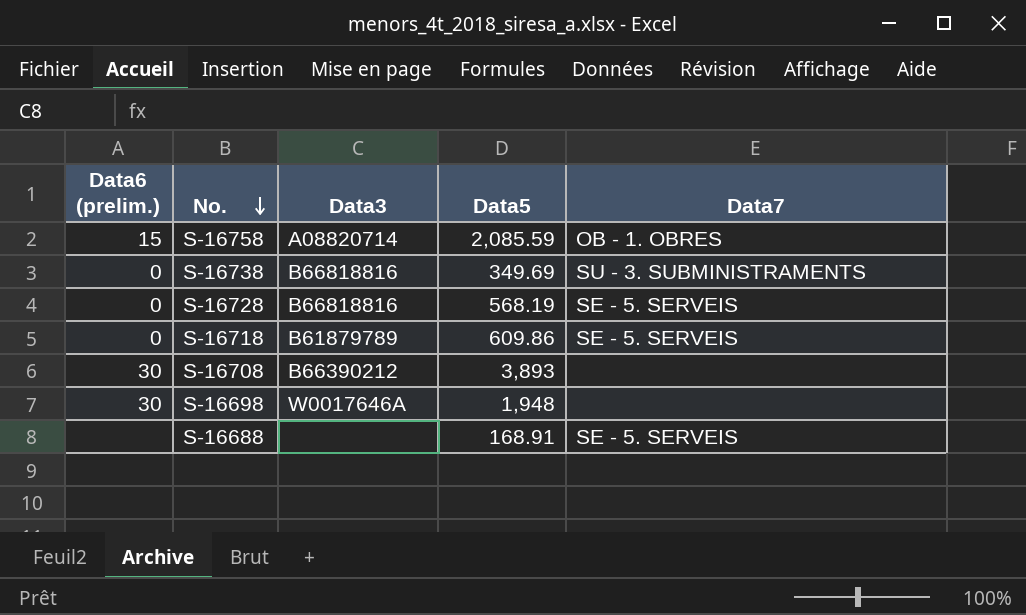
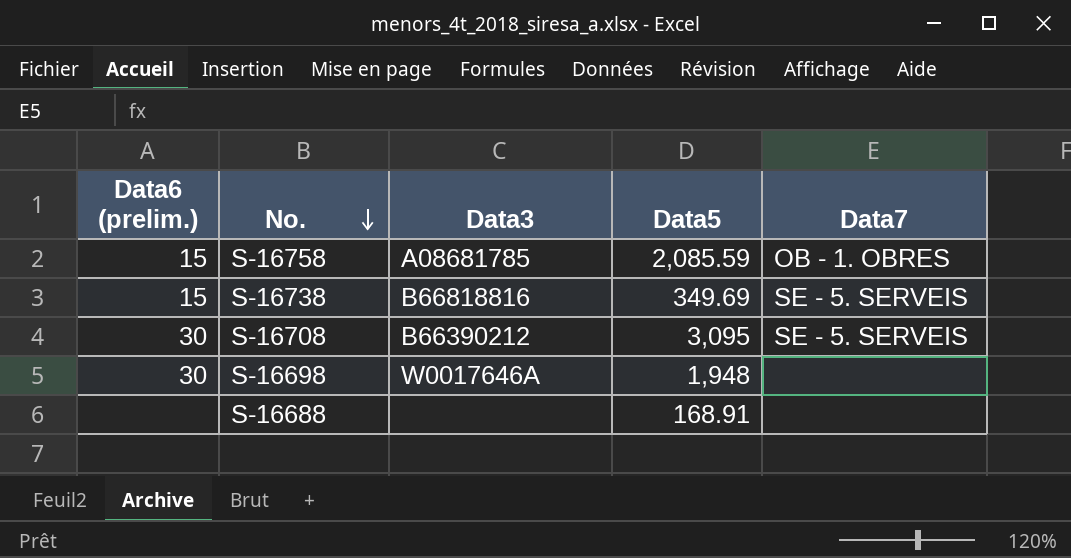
row S-16728: 0 | B66818816 | 568.19 | SE - 5. SERVEIS -> none
row S-16718: 0 | B61879789 | 609.86 | SE - 5. SERVEIS -> none
S-16758 | Data3: A08820714 -> A08681785
S-16738 | Data6 (prelim.): 0 -> 15
S-16738 | Data7: SU - 3. SUBMINISTRAMENTS -> SE - 5. SERVEIS
S-16708 | Data5: 3,893 -> 3,095
S-16708 | Data7: none -> SE - 5. SERVEIS
S-16688 | Data7: SE - 5. SERVEIS -> none

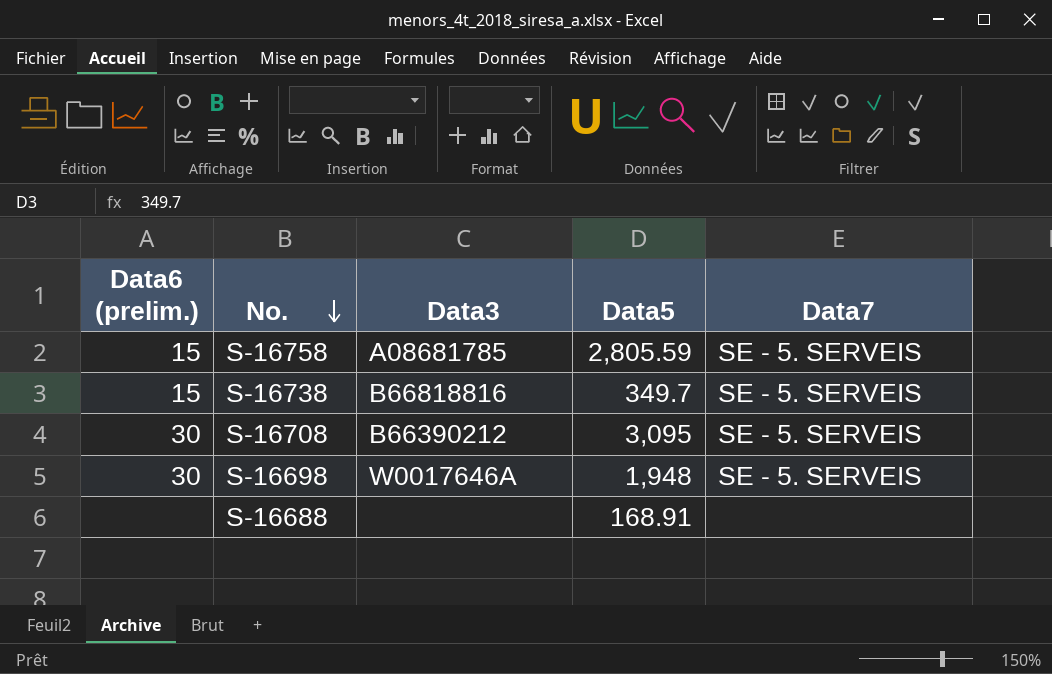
S-16758 | Data5: 2,085.59 -> 2,805.59
S-16758 | Data7: OB - 1. OBRES -> SE - 5. SERVEIS
S-16738 | Data5: 349.69 -> 349.7
S-16698 | Data7: none -> SE - 5. SERVEIS

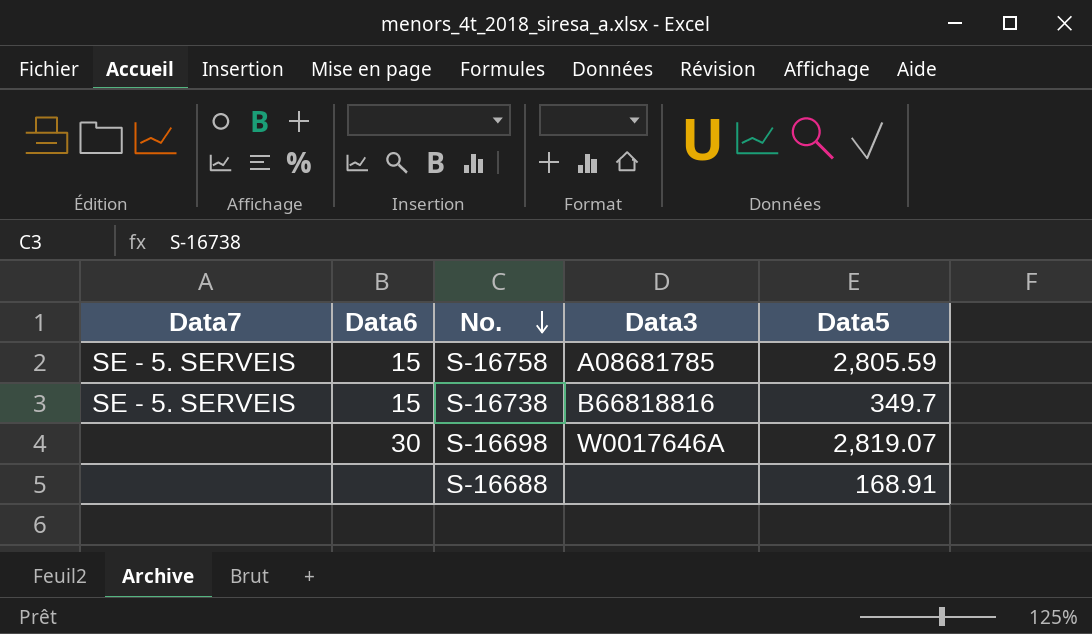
column Data7 | position: 5 -> 1
column name: Data6 (prelim.) -> Data6
row S-16708: 30 | B66390212 | 3,095 | SE - 5. SERVEIS -> none
S-16698 | Data7: SE - 5. SERVEIS -> none
S-16698 | Data5: 1,948 -> 2,819.07

